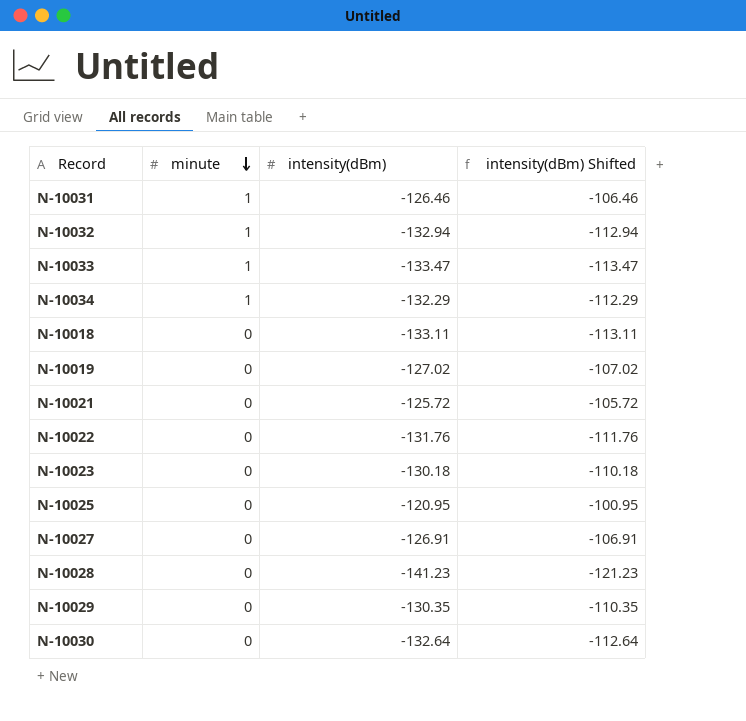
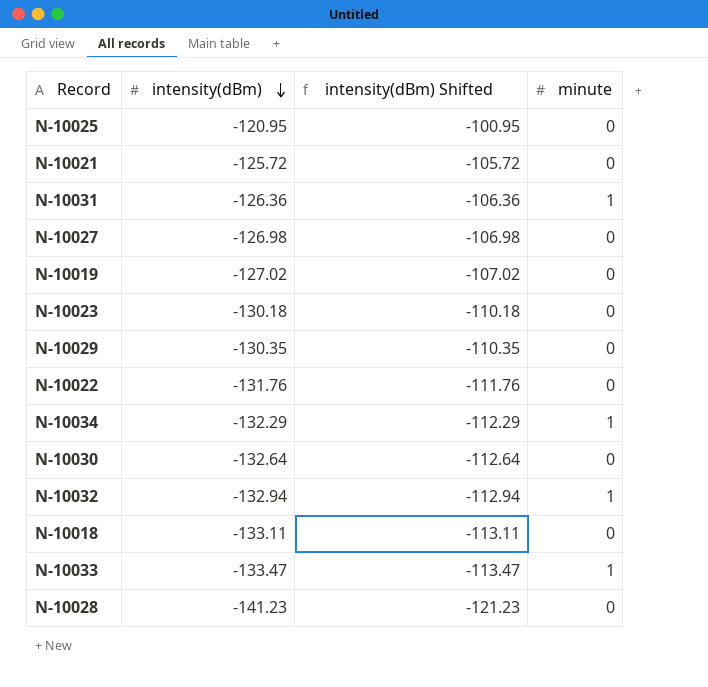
row order: minute descending -> intensity(dBm) descending
column minute | position: 2 -> 4
N-10031 | intensity(dBm): -126.46 -> -126.36
N-10031 | intensity(dBm) Shifted: -106.46 -> -106.36
N-10027 | intensity(dBm): -126.91 -> -126.98
N-10027 | intensity(dBm) Shifted: -106.91 -> -106.98

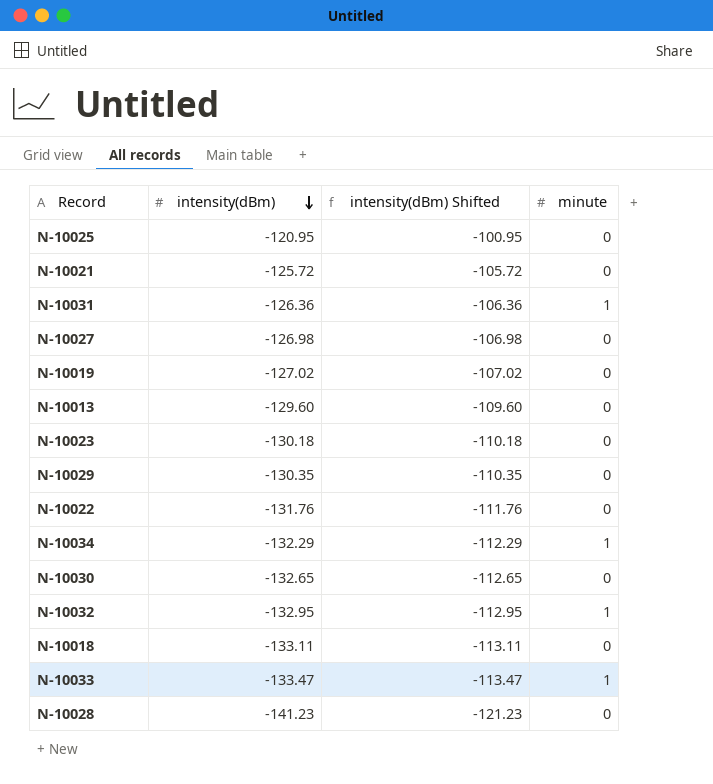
row N-10013: none -> -129.60 | -109.60 | 0
N-10030 | intensity(dBm): -132.64 -> -132.65
N-10030 | intensity(dBm) Shifted: -112.64 -> -112.65
N-10032 | intensity(dBm): -132.94 -> -132.95
N-10032 | intensity(dBm) Shifted: -112.94 -> -112.95

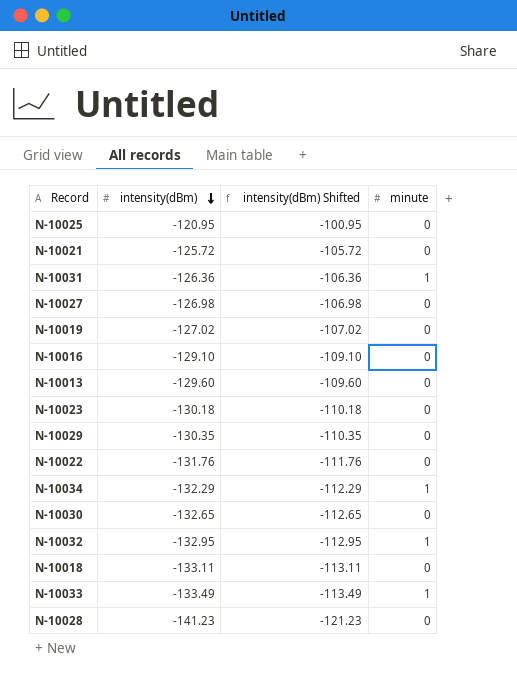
row N-10016: none -> -129.10 | -109.10 | 0
N-10033 | intensity(dBm): -133.47 -> -133.49
N-10033 | intensity(dBm) Shifted: -113.47 -> -113.49

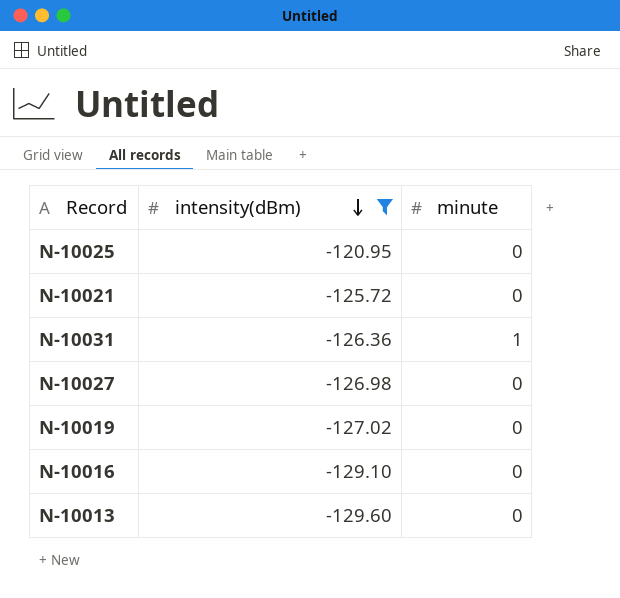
filter: none -> intensity(dBm) >= -129.60
column intensity(dBm) Shifted | formula: [intensity(dBm)] + 20 -> none

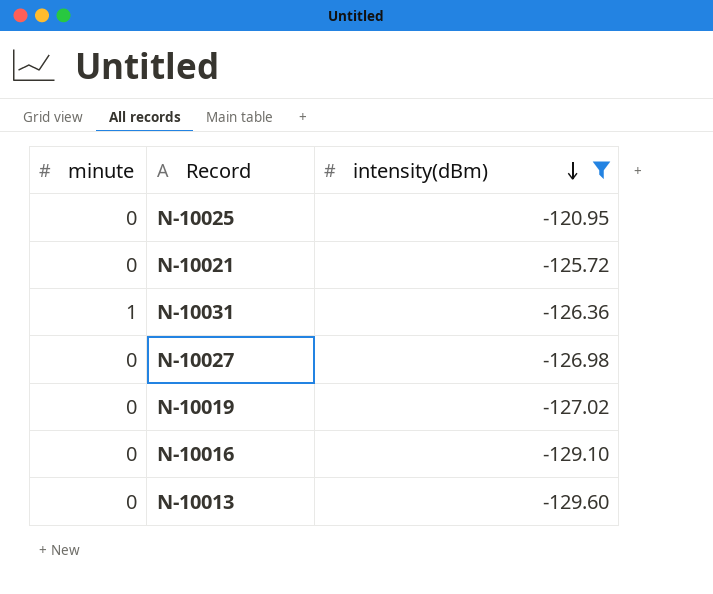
column minute | position: 3 -> 1

